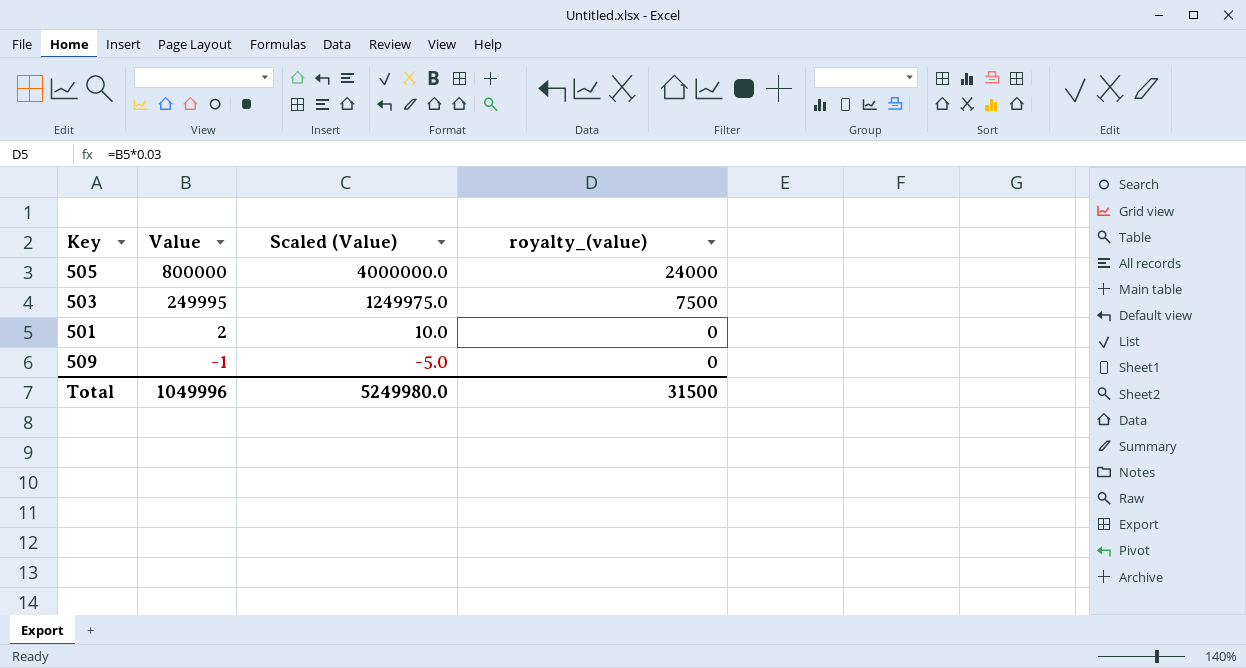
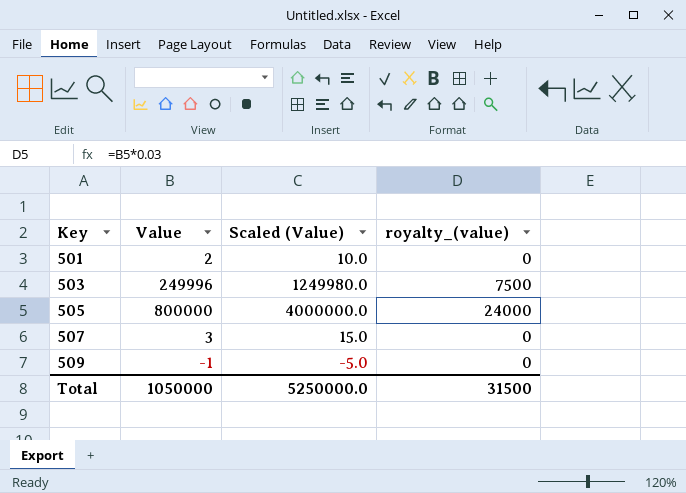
row order: Value descending -> Key ascending
503 | Value: 249995 -> 249996
503 | Scaled (Value): 1249975.0 -> 1249980.0
row 507: none -> 3 | 15.0 | 0
Total | Value: 1049996 -> 1050000
Total | Scaled (Value): 5249980.0 -> 5250000.0

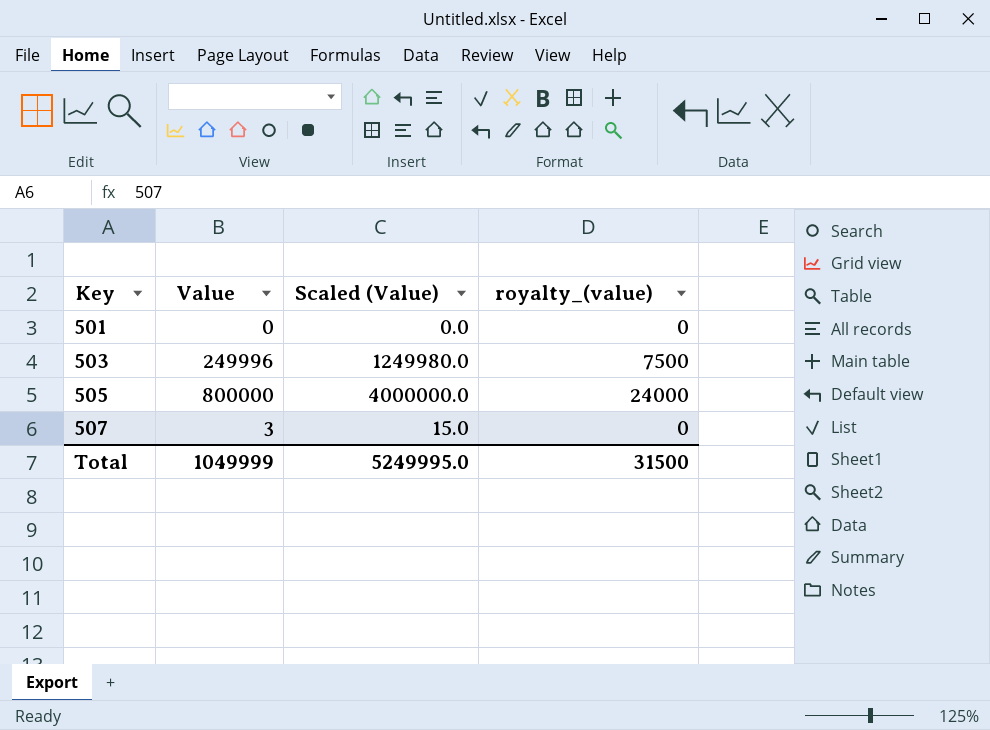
row 509: -1 | -5.0 | 0 -> none
501 | Value: 2 -> 0
501 | Scaled (Value): 10.0 -> 0.0
Total | Value: 1050000 -> 1049999
Total | Scaled (Value): 5250000.0 -> 5249995.0

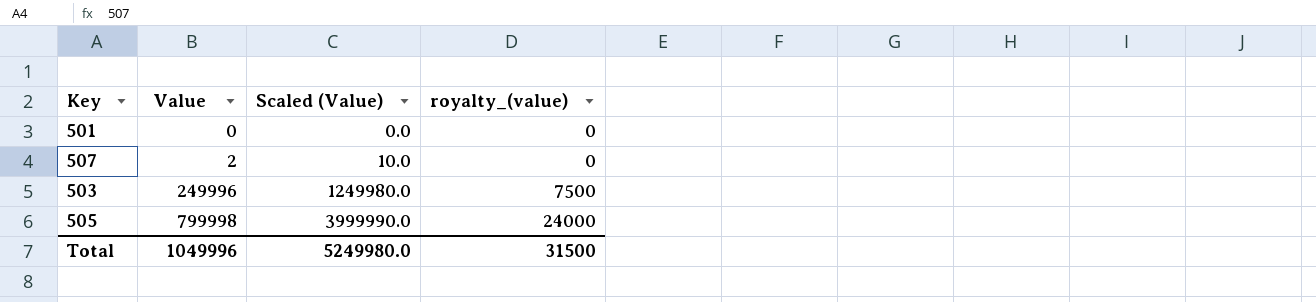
row order: Key ascending -> Value ascending
507 | Value: 3 -> 2
507 | Scaled (Value): 15.0 -> 10.0
505 | Value: 800000 -> 799998
505 | Scaled (Value): 4000000.0 -> 3999990.0
Total | Value: 1049999 -> 1049996
Total | Scaled (Value): 5249995.0 -> 5249980.0

